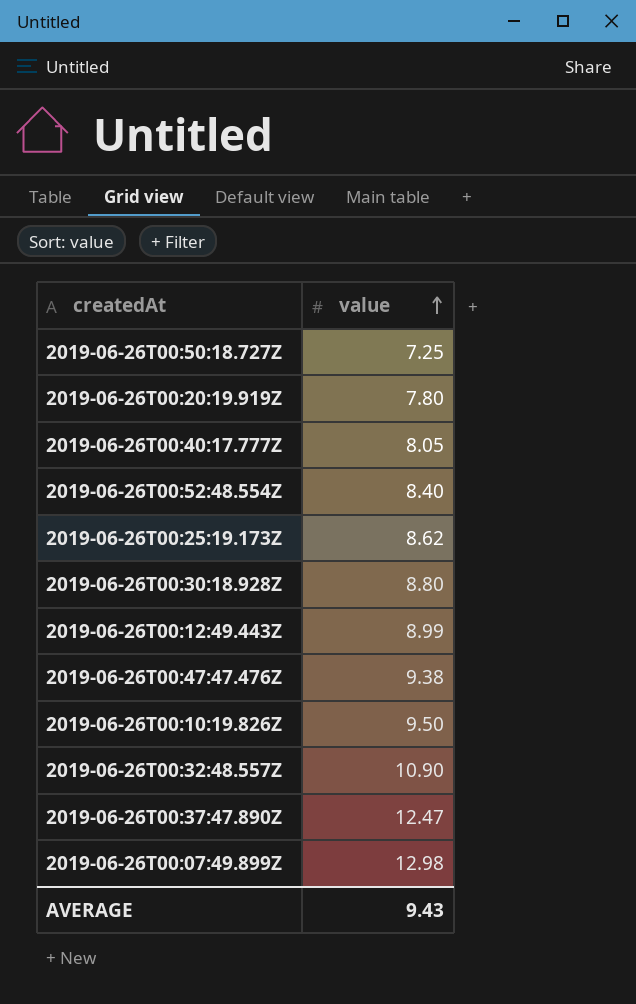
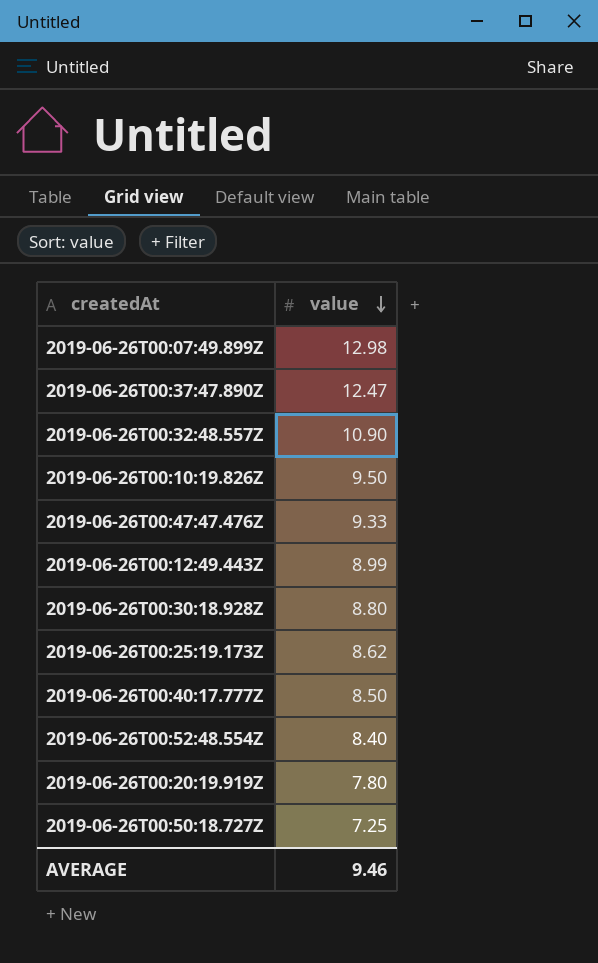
row order: value ascending -> value descending
2019-06-26T00:47:47.476Z | value: 9.38 -> 9.33
2019-06-26T00:40:17.777Z | value: 8.05 -> 8.50
AVERAGE | value: 9.43 -> 9.46

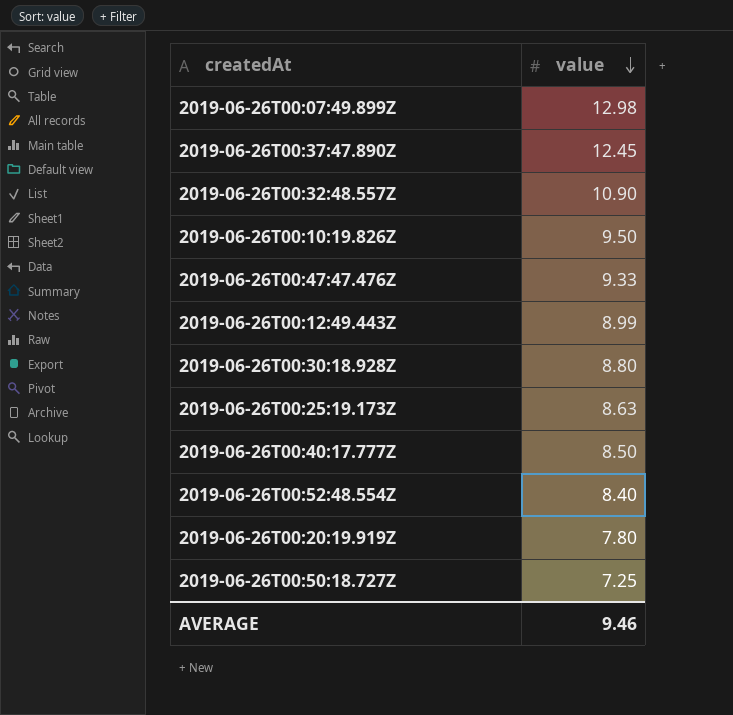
2019-06-26T00:37:47.890Z | value: 12.47 -> 12.45
2019-06-26T00:25:19.173Z | value: 8.62 -> 8.63

